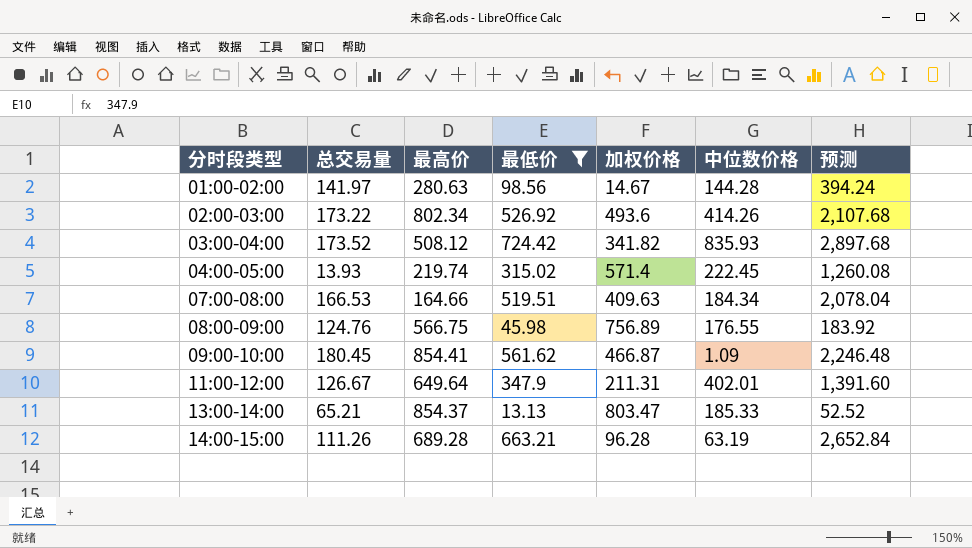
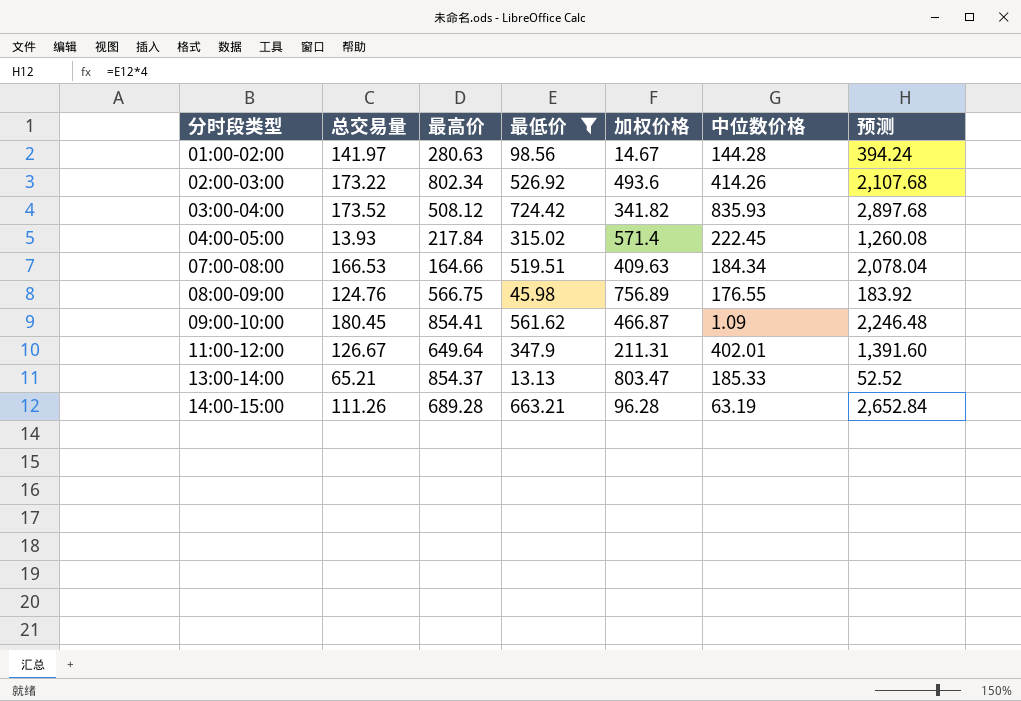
04:00-05:00 | 最高价: 219.74 -> 217.84

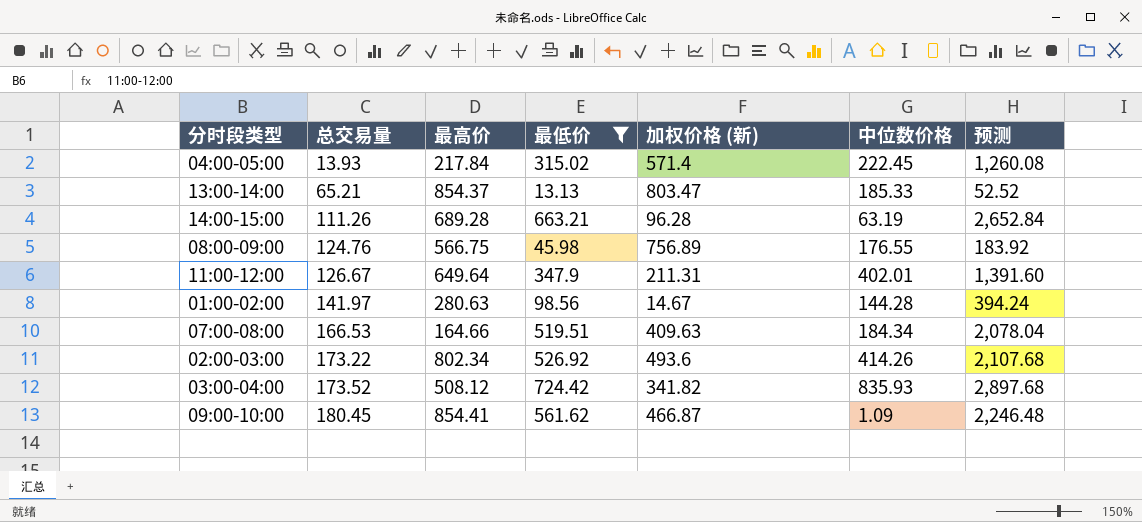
row order: 分时段类型 ascending -> 总交易量 ascending
column name: 加权价格 -> 加权价格 (新)

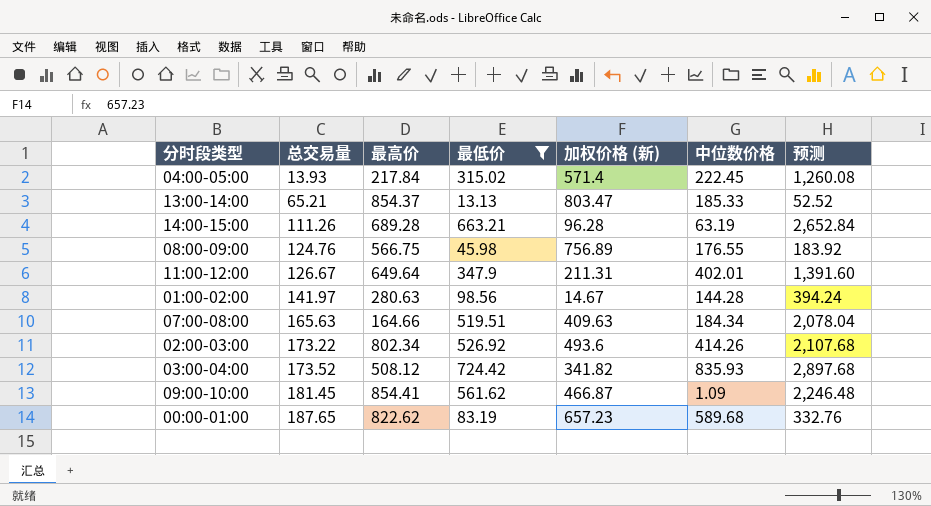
07:00-08:00 | 总交易量: 166.53 -> 165.63
09:00-10:00 | 总交易量: 180.45 -> 181.45
row 00:00-01:00: none -> 187.65 | 822.62 | 83.19 | 657.23 | 589.68 | 332.76

